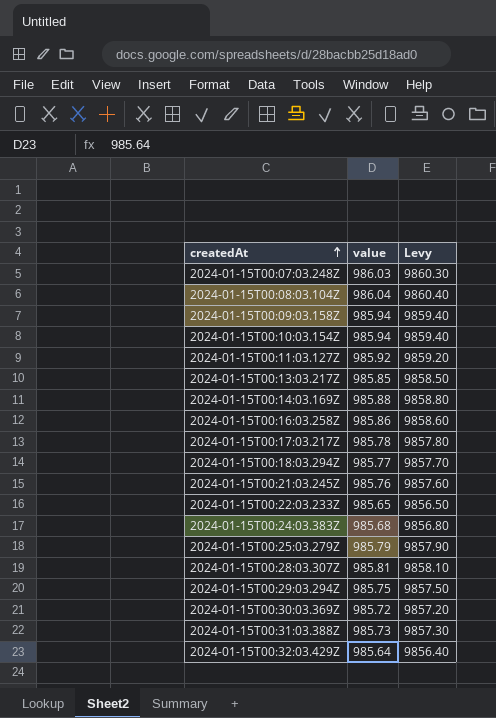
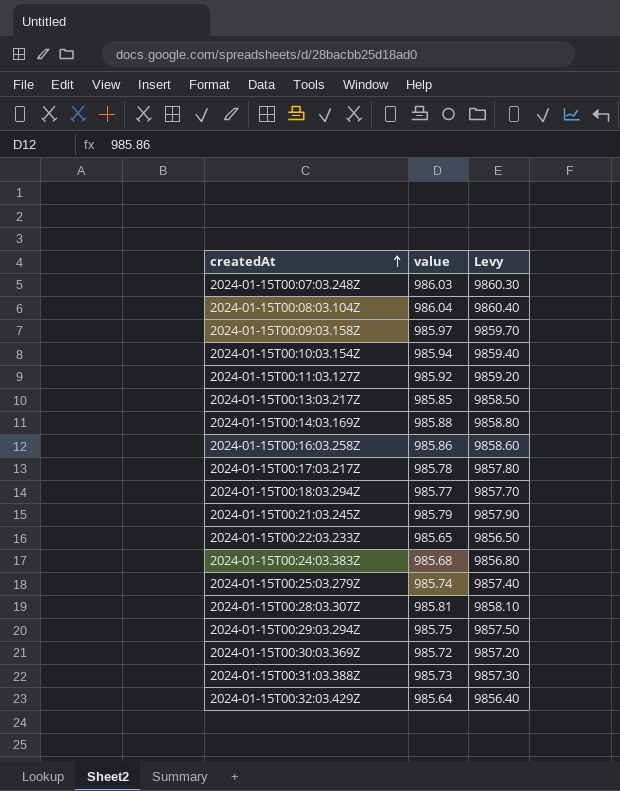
2024-01-15T00:09:03.158Z | value: 985.94 -> 985.97
2024-01-15T00:09:03.158Z | Levy: 9859.40 -> 9859.70
2024-01-15T00:21:03.245Z | value: 985.76 -> 985.79
2024-01-15T00:21:03.245Z | Levy: 9857.60 -> 9857.90
2024-01-15T00:25:03.279Z | value: 985.79 -> 985.74
2024-01-15T00:25:03.279Z | Levy: 9857.90 -> 9857.40

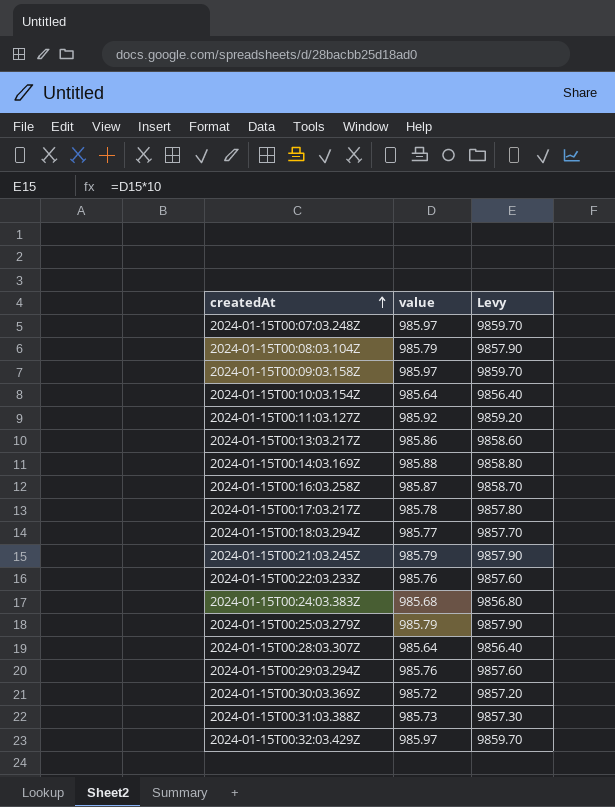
2024-01-15T00:07:03.248Z | value: 986.03 -> 985.97
2024-01-15T00:07:03.248Z | Levy: 9860.30 -> 9859.70
2024-01-15T00:08:03.104Z | value: 986.04 -> 985.79
2024-01-15T00:08:03.104Z | Levy: 9860.40 -> 9857.90
2024-01-15T00:10:03.154Z | value: 985.94 -> 985.64
2024-01-15T00:10:03.154Z | Levy: 9859.40 -> 9856.40
2024-01-15T00:13:03.217Z | value: 985.85 -> 985.86
2024-01-15T00:13:03.217Z | Levy: 9858.50 -> 9858.60
2024-01-15T00:16:03.258Z | value: 985.86 -> 985.87
2024-01-15T00:16:03.258Z | Levy: 9858.60 -> 9858.70
2024-01-15T00:22:03.233Z | value: 985.65 -> 985.76
2024-01-15T00:22:03.233Z | Levy: 9856.50 -> 9857.60
2024-01-15T00:25:03.279Z | value: 985.74 -> 985.79
2024-01-15T00:25:03.279Z | Levy: 9857.40 -> 9857.90
2024-01-15T00:28:03.307Z | value: 985.81 -> 985.64
2024-01-15T00:28:03.307Z | Levy: 9858.10 -> 9856.40
2024-01-15T00:29:03.294Z | value: 985.75 -> 985.76
2024-01-15T00:29:03.294Z | Levy: 9857.50 -> 9857.60
2024-01-15T00:32:03.429Z | value: 985.64 -> 985.97
2024-01-15T00:32:03.429Z | Levy: 9856.40 -> 9859.70

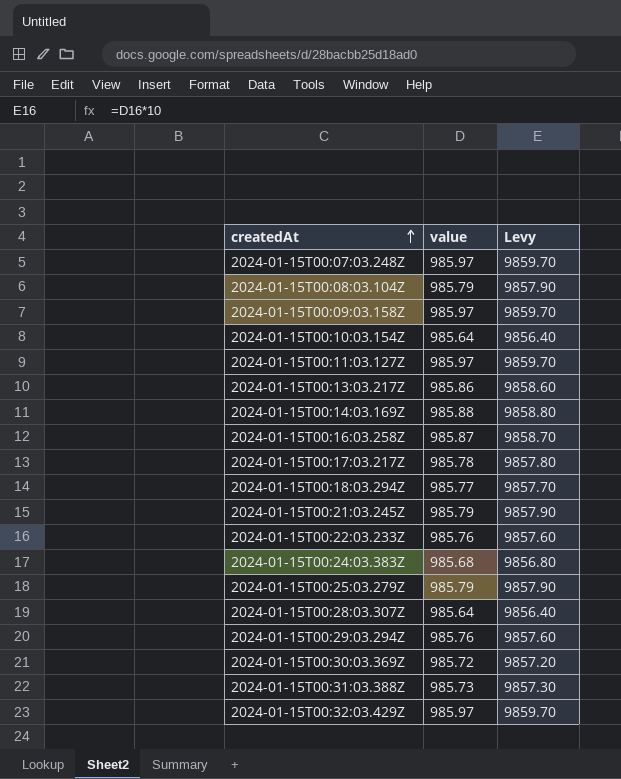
2024-01-15T00:11:03.127Z | value: 985.92 -> 985.97
2024-01-15T00:11:03.127Z | Levy: 9859.20 -> 9859.70

